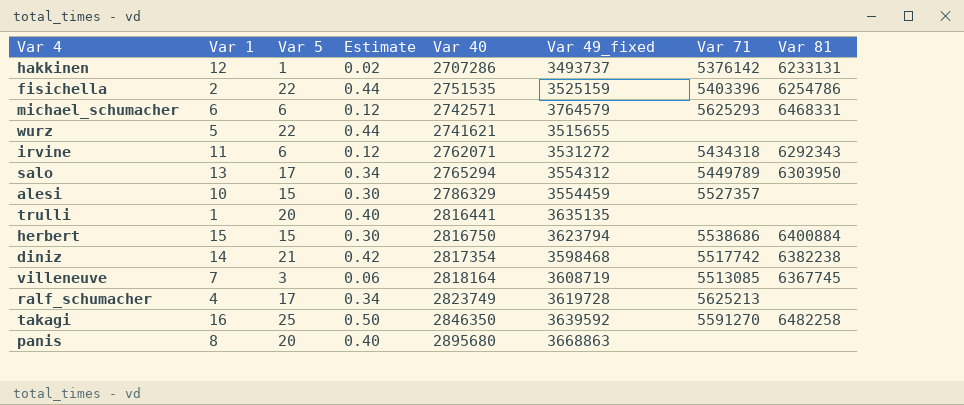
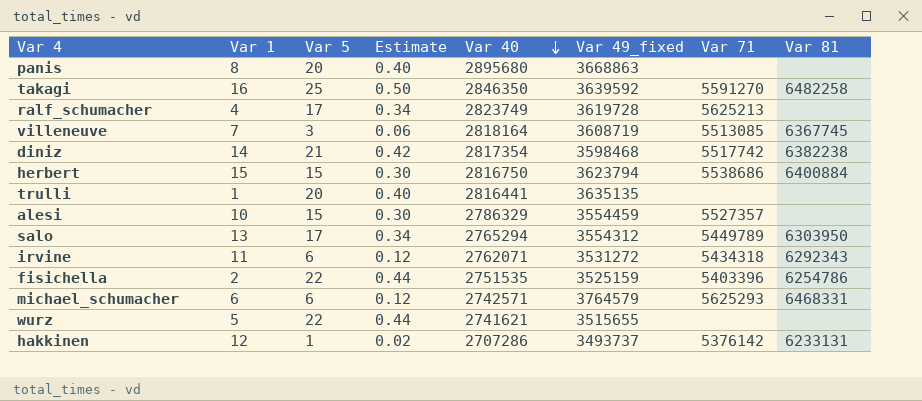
row order: none -> Var 40 descending

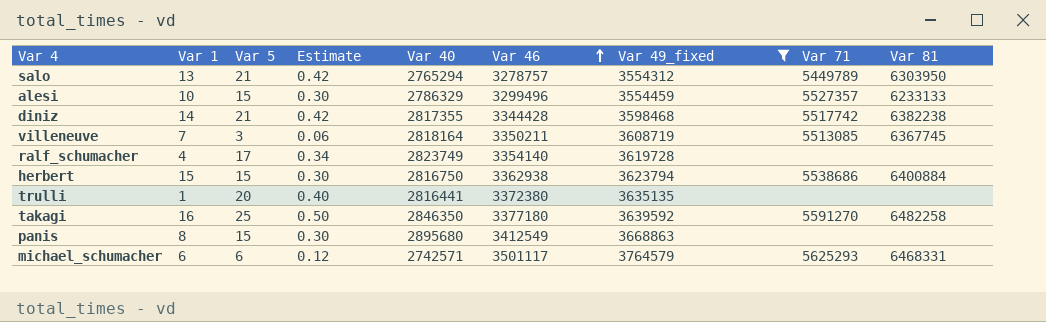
filter: none -> Var 49_fixed >= 3554312
row order: Var 40 descending -> Var 46 ascending
column Var 46 | position: none -> 6
salo | Var 5: 17 -> 21
salo | Estimate: 0.34 -> 0.42
alesi | Var 81: none -> 6233133
diniz | Var 40: 2817354 -> 2817355
ralf_schumacher | Var 71: 5625213 -> none
panis | Var 5: 20 -> 15
panis | Estimate: 0.40 -> 0.30

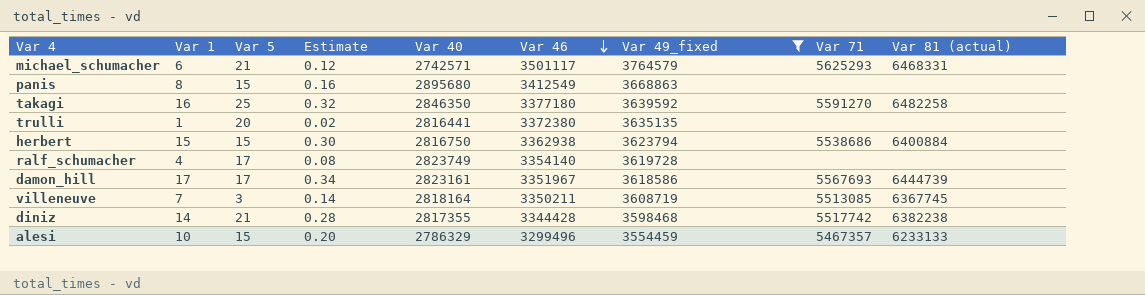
row order: Var 46 ascending -> Var 46 descending
column Estimate | formula: [Var 5] * 0.02 -> [Var 1] * 0.02
column name: Var 81 -> Var 81 (actual)
row salo: 13 | 21 | 0.42 | 2765294 | 3278757 | 3554312 | 5449789 | 6303950 -> none
michael_schumacher | Var 5: 6 -> 21
row damon_hill: none -> 17 | 17 | 0.34 | 2823161 | 3351967 | 3618586 | 5567693 | 6444739
alesi | Var 71: 5527357 -> 5467357

